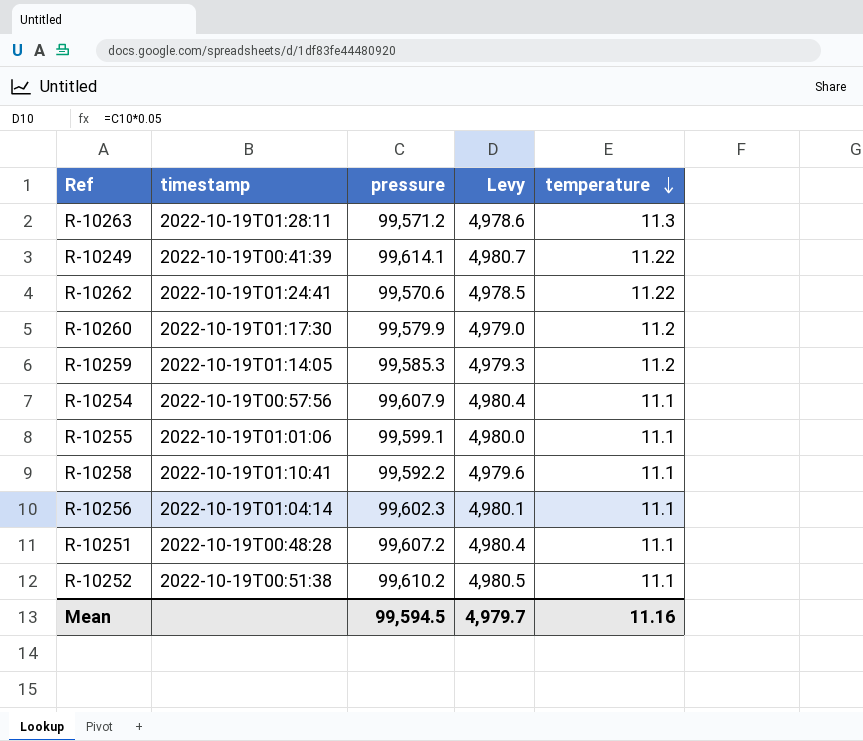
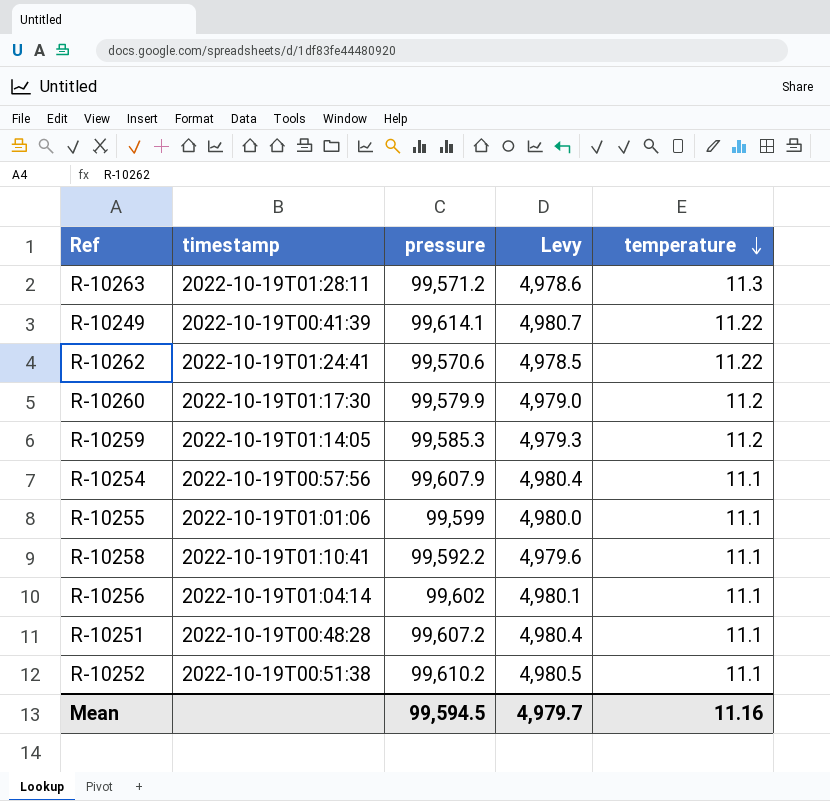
R-10255 | pressure: 99,599.1 -> 99,599
R-10256 | pressure: 99,602.3 -> 99,602

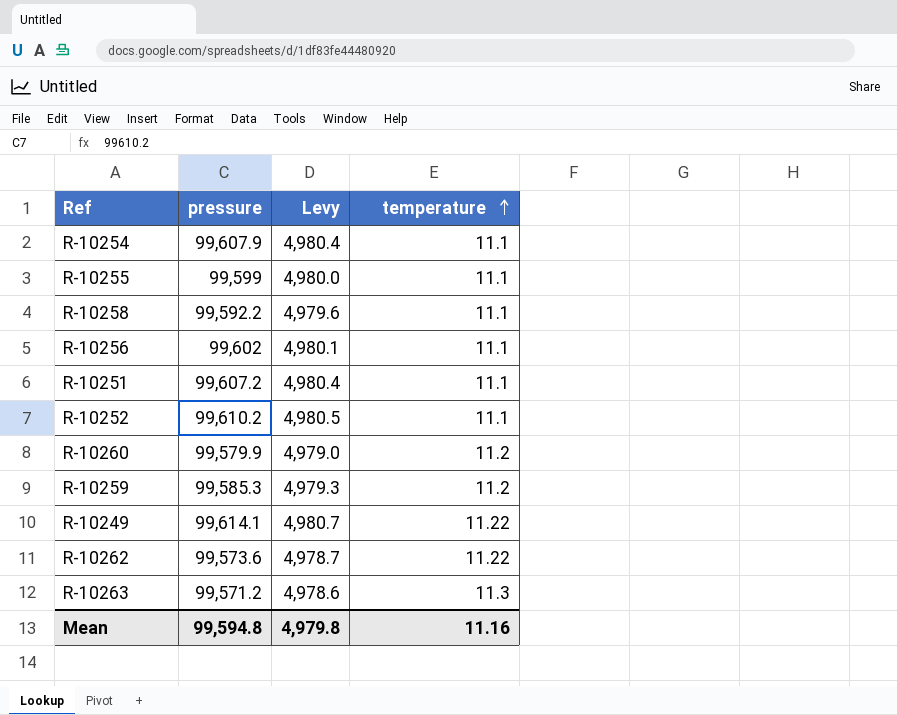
row order: temperature descending -> temperature ascending
column timestamp | position: 2 -> none
R-10262 | pressure: 99,570.6 -> 99,573.6
R-10262 | Levy: 4,978.5 -> 4,978.7
Mean | pressure: 99,594.5 -> 99,594.8
Mean | Levy: 4,979.7 -> 4,979.8

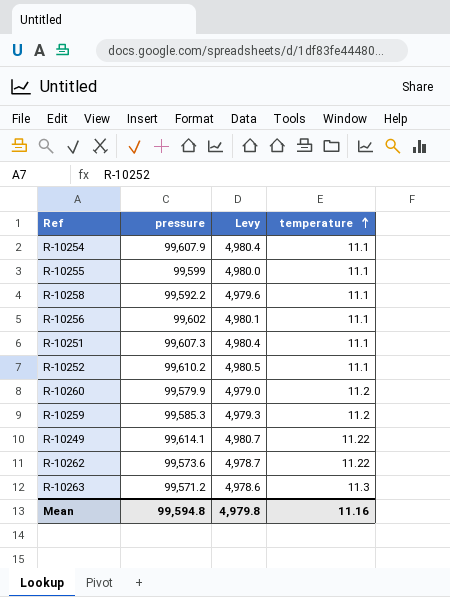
R-10251 | pressure: 99,607.2 -> 99,607.3

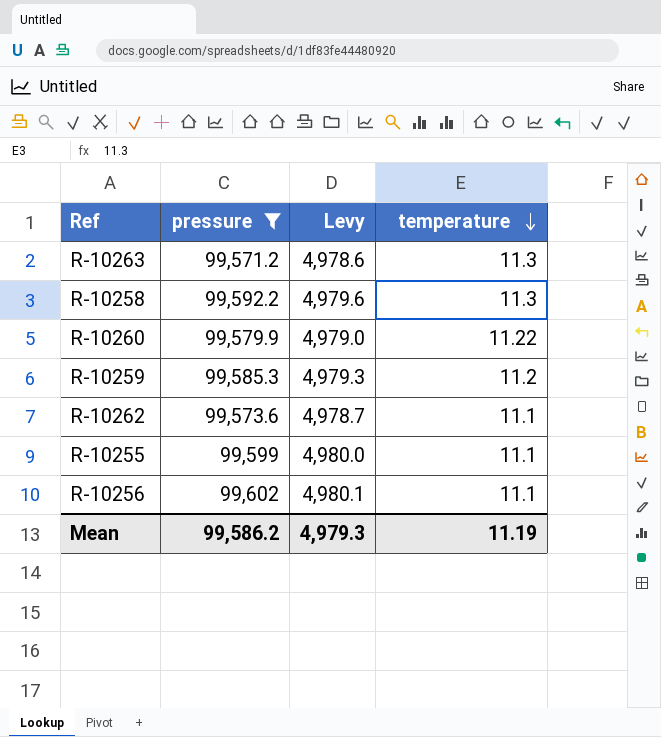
filter: none -> pressure <= 99,602
row order: temperature ascending -> temperature descending
R-10258 | temperature: 11.1 -> 11.3
R-10260 | temperature: 11.2 -> 11.22
R-10262 | temperature: 11.22 -> 11.1
Mean | pressure: 99,594.8 -> 99,586.2
Mean | Levy: 4,979.8 -> 4,979.3
Mean | temperature: 11.16 -> 11.19

